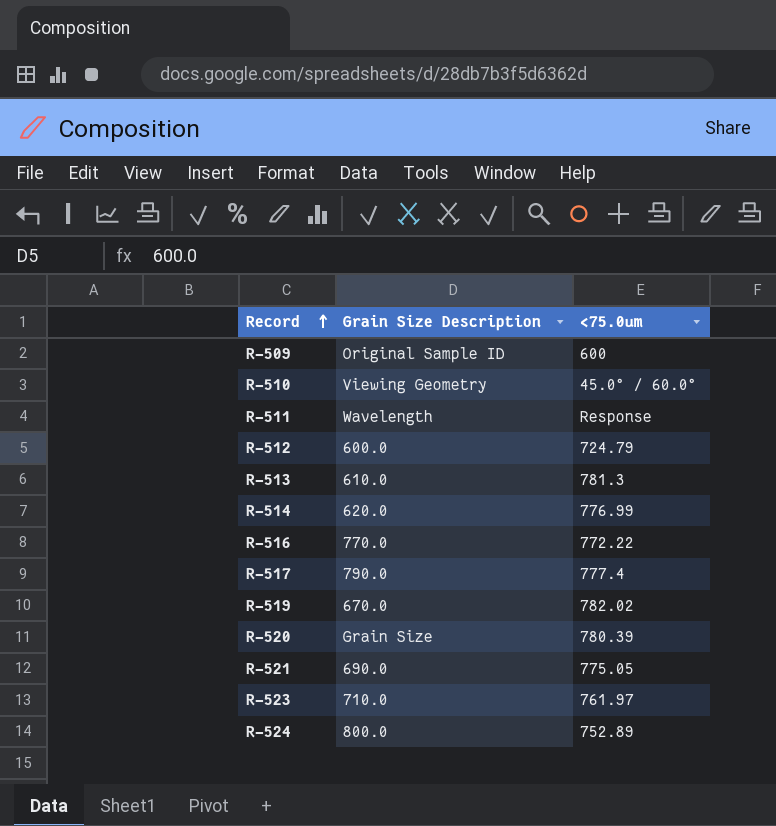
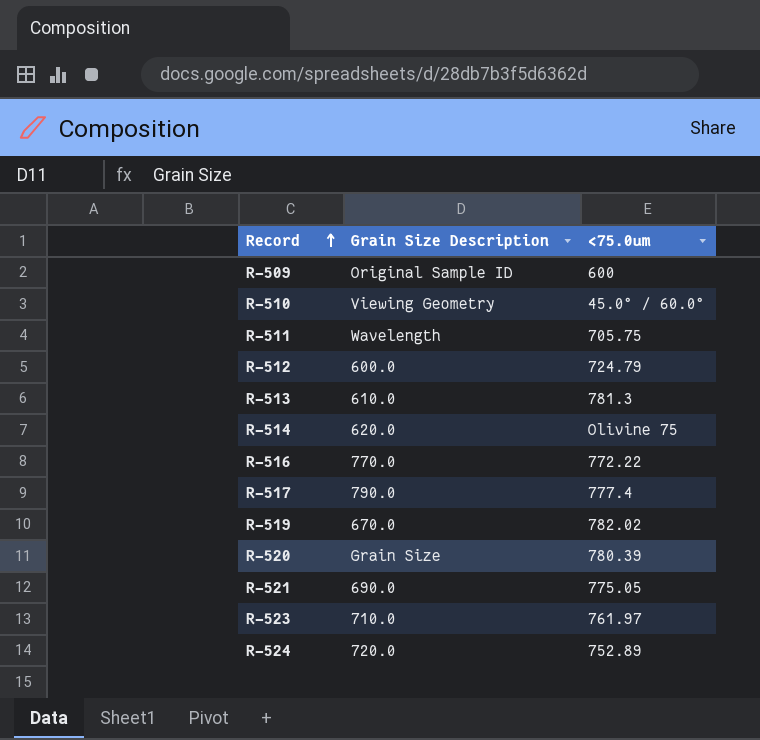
R-511 | <75.0um: Response -> 705.75
R-514 | <75.0um: 776.99 -> Olivine 75
R-524 | Grain Size Description: 800.0 -> 720.0

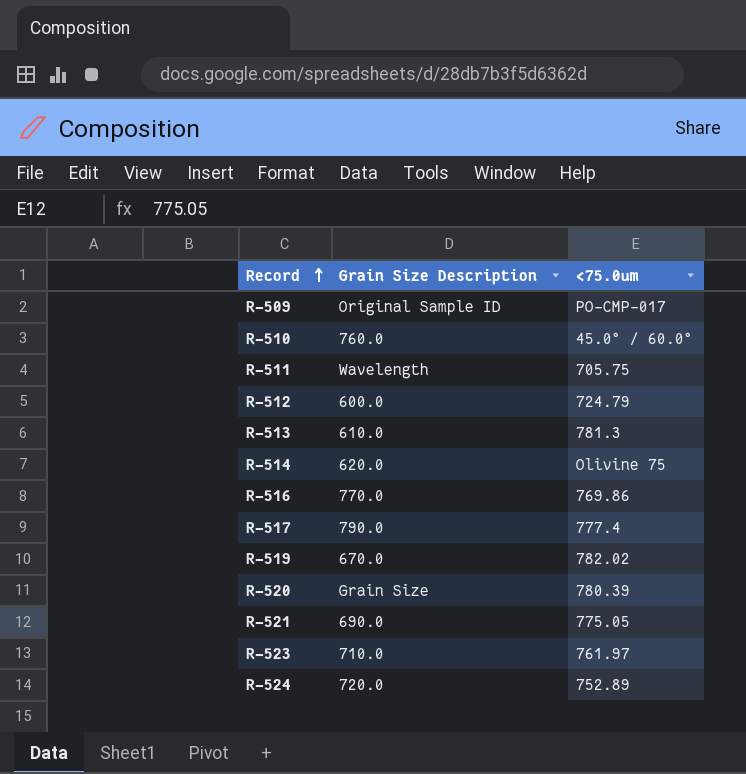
R-509 | <75.0um: 600 -> PO-CMP-017
R-510 | Grain Size Description: Viewing Geometry -> 760.0
R-516 | <75.0um: 772.22 -> 769.86

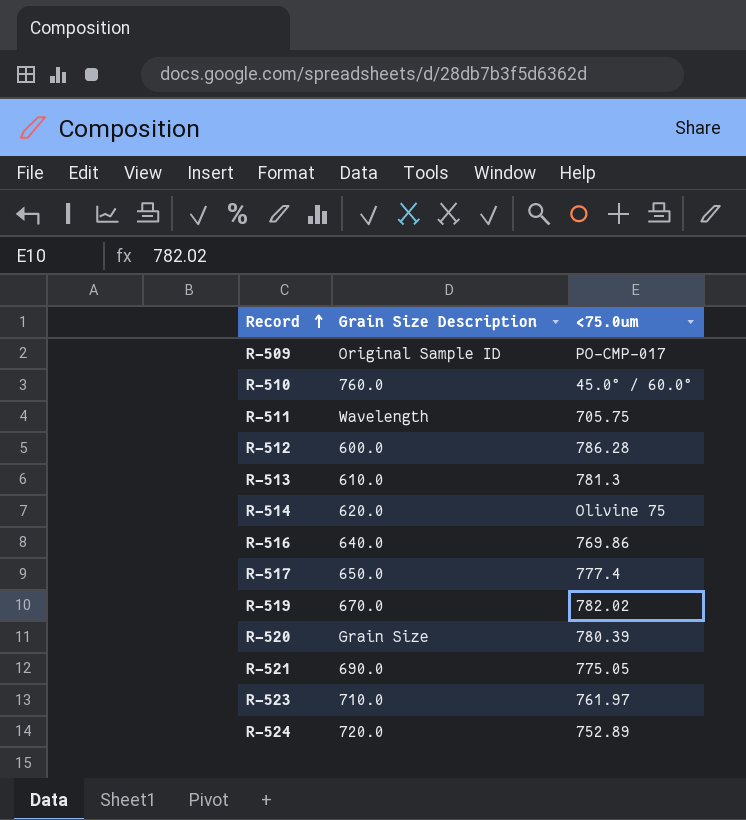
R-512 | <75.0um: 724.79 -> 786.28
R-516 | Grain Size Description: 770.0 -> 640.0
R-517 | Grain Size Description: 790.0 -> 650.0

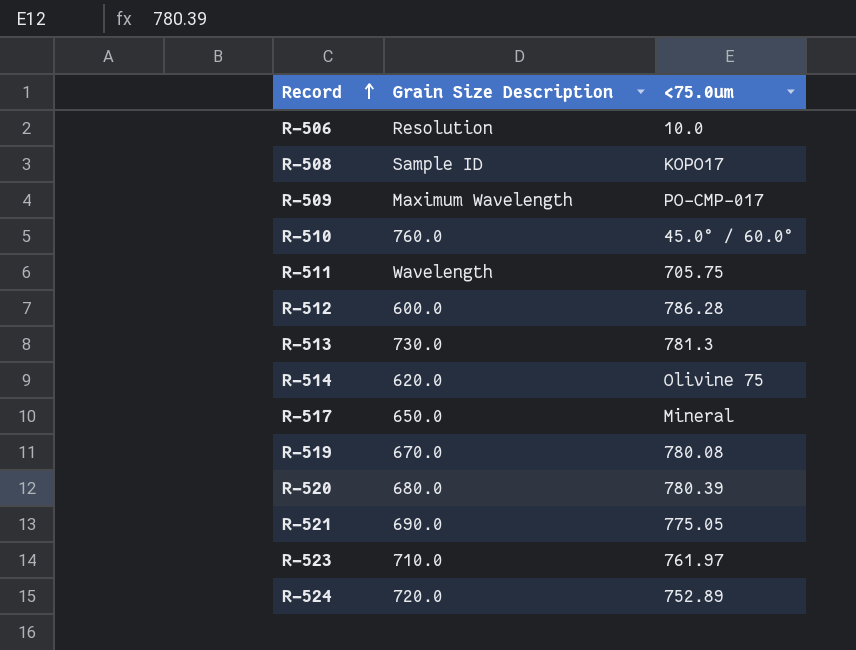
row R-516: 640.0 | 769.86 -> none
row R-506: none -> Resolution | 10.0
row R-508: none -> Sample ID | KOPO17
R-509 | Grain Size Description: Original Sample ID -> Maximum Wavelength
R-513 | Grain Size Description: 610.0 -> 730.0
R-517 | <75.0um: 777.4 -> Mineral
R-519 | <75.0um: 782.02 -> 780.08
R-520 | Grain Size Description: Grain Size -> 680.0

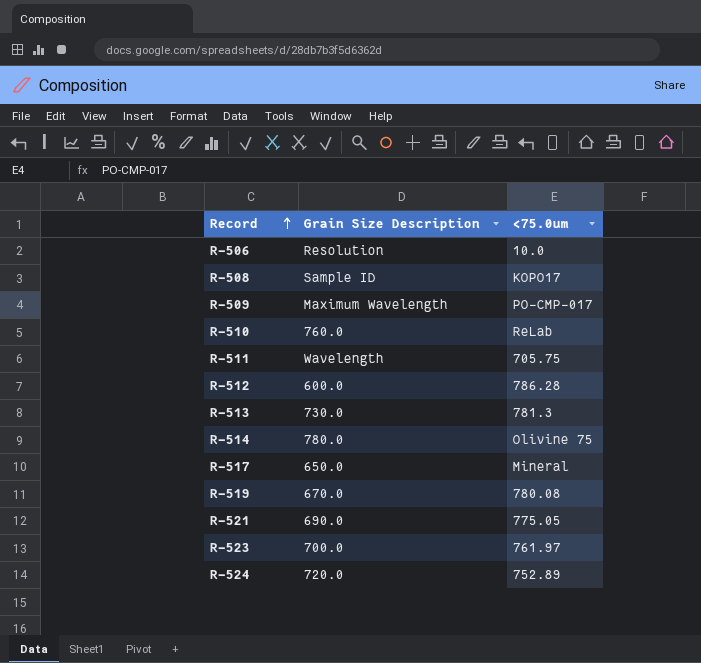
row R-520: 680.0 | 780.39 -> none
R-510 | <75.0um: 45.0° / 60.0° -> ReLab
R-514 | Grain Size Description: 620.0 -> 780.0
R-523 | Grain Size Description: 710.0 -> 700.0

